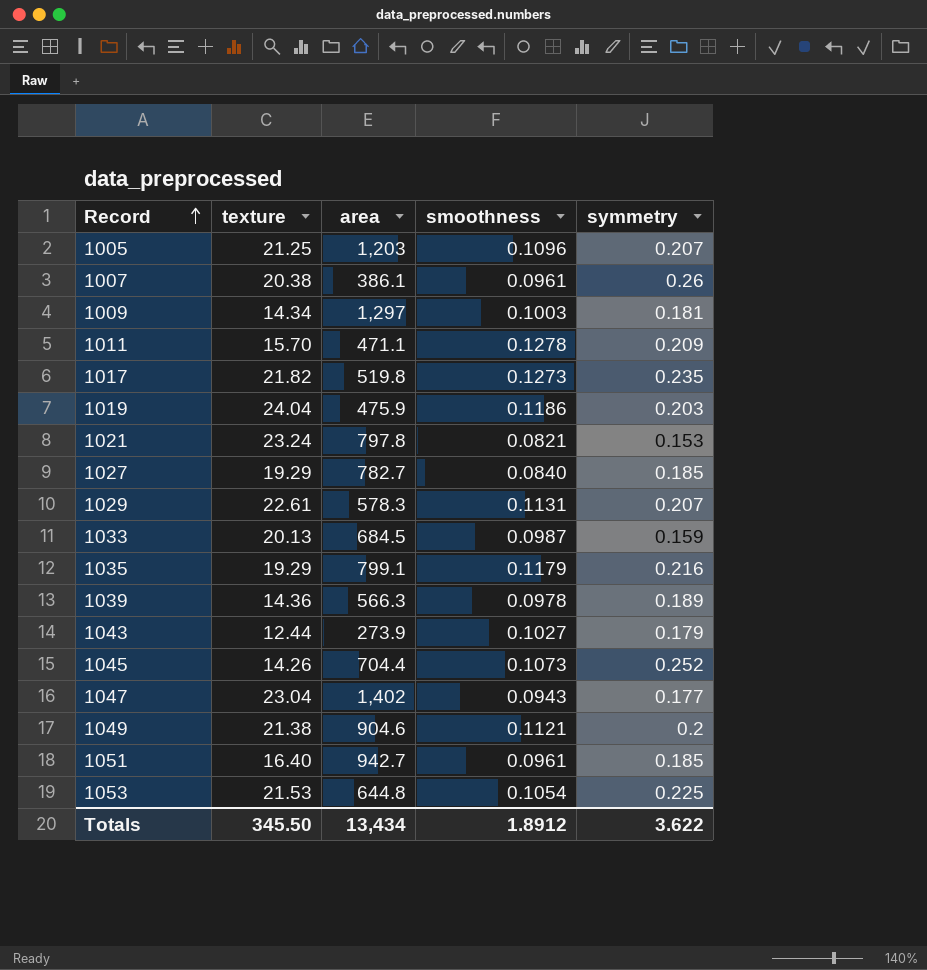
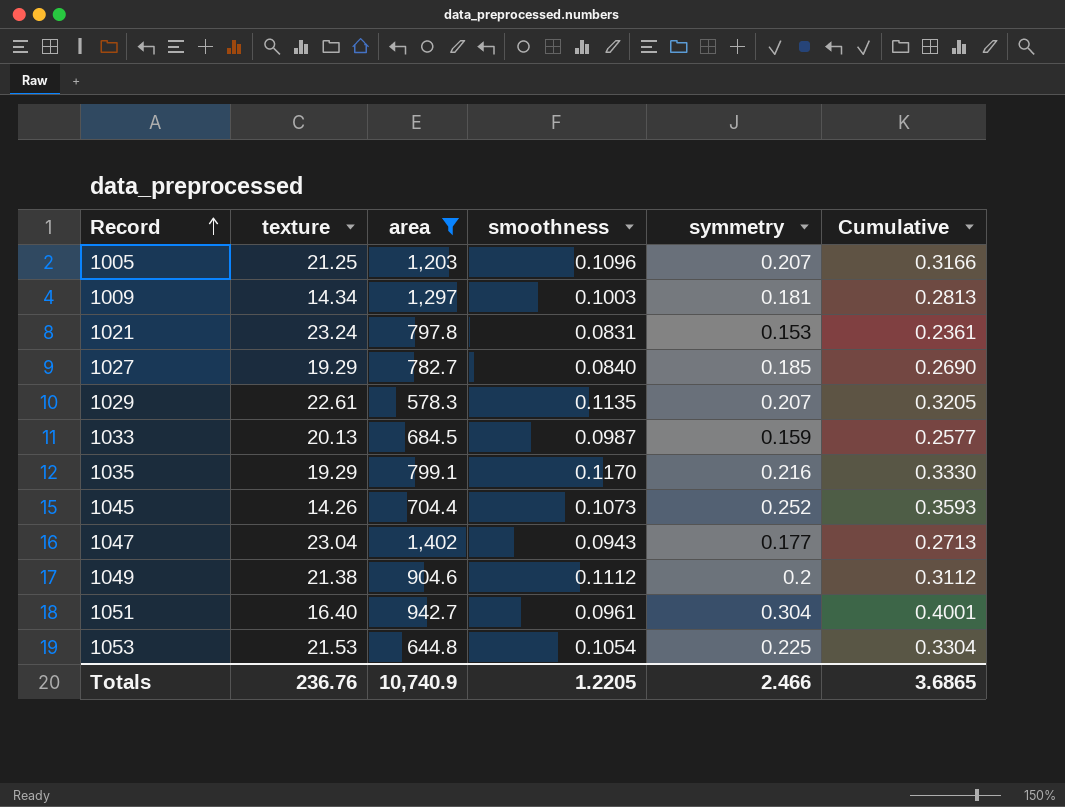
filter: none -> area >= 578.3
column Cumulative | formula: none -> [smoothness] + [symmetry]
1021 | smoothness: 0.0821 -> 0.0831
1029 | smoothness: 0.1131 -> 0.1135
1035 | smoothness: 0.1179 -> 0.1170
1049 | smoothness: 0.1121 -> 0.1112
1051 | symmetry: 0.185 -> 0.304
Totals | texture: 345.50 -> 236.76
Totals | area: 13,434 -> 10,740.9
Totals | smoothness: 1.8912 -> 1.2205
Totals | symmetry: 3.622 -> 2.466

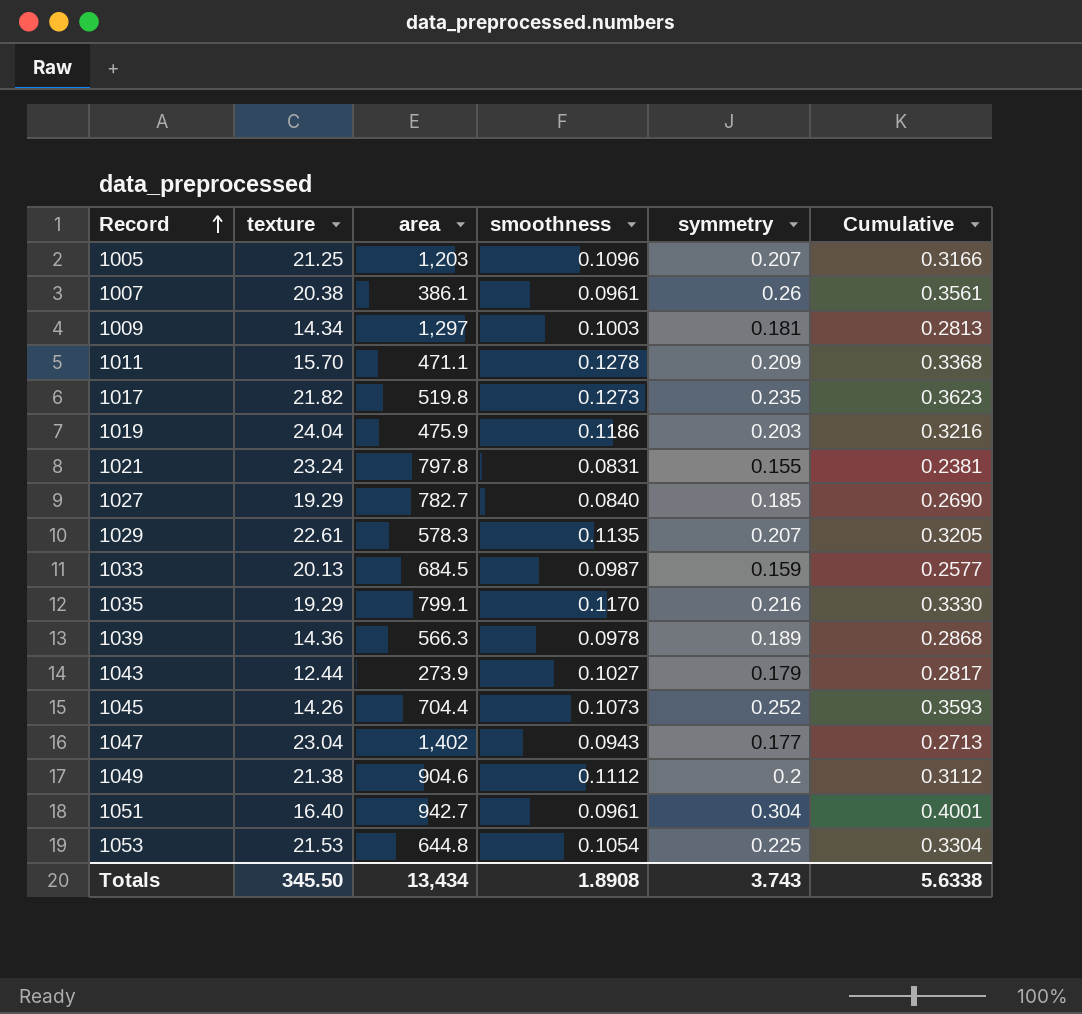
filter: area >= 578.3 -> none
1021 | symmetry: 0.153 -> 0.155
1021 | Cumulative: 0.2361 -> 0.2381
Totals | texture: 236.76 -> 345.50
Totals | area: 10,740.9 -> 13,434
Totals | smoothness: 1.2205 -> 1.8908
Totals | symmetry: 2.466 -> 3.743
Totals | Cumulative: 3.6865 -> 5.6338

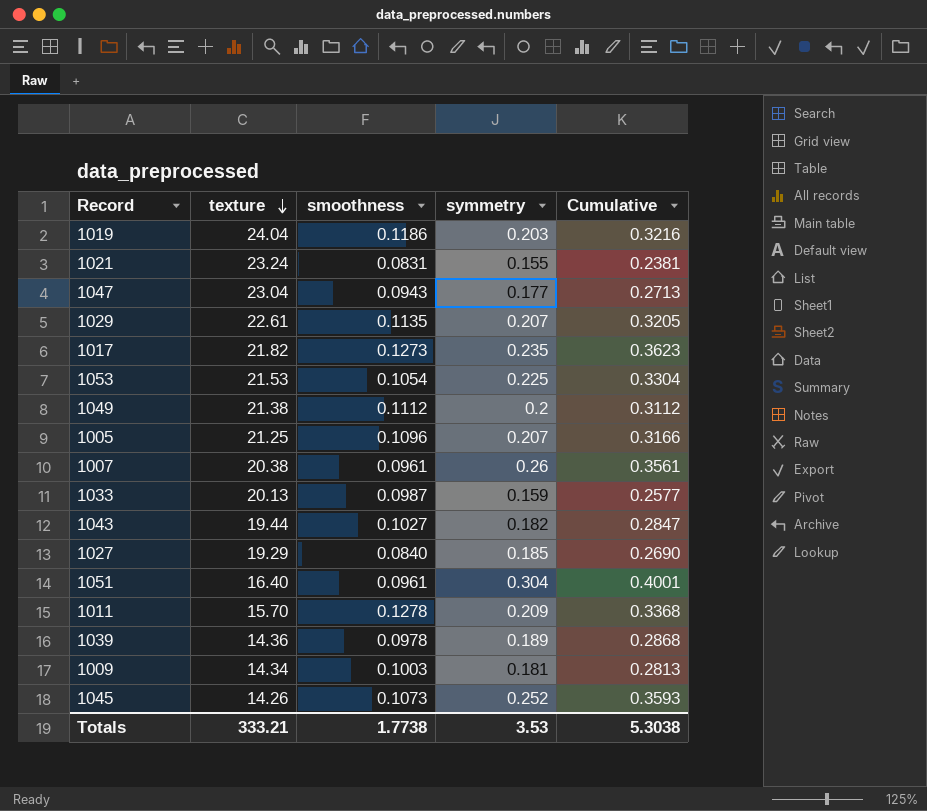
row order: Record ascending -> texture descending
column area | position: 3 -> none
row 1035: 19.29 | 799.1 | 0.1170 | 0.216 | 0.3330 -> none
1043 | texture: 12.44 -> 19.44
1043 | symmetry: 0.179 -> 0.182
1043 | Cumulative: 0.2817 -> 0.2847
Totals | texture: 345.50 -> 333.21
Totals | smoothness: 1.8908 -> 1.7738
Totals | symmetry: 3.743 -> 3.53
Totals | Cumulative: 5.6338 -> 5.3038

